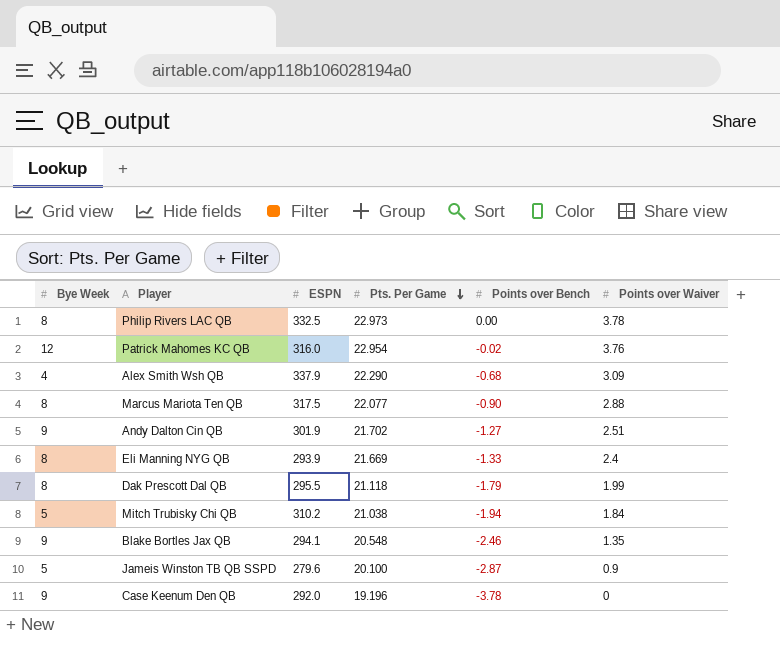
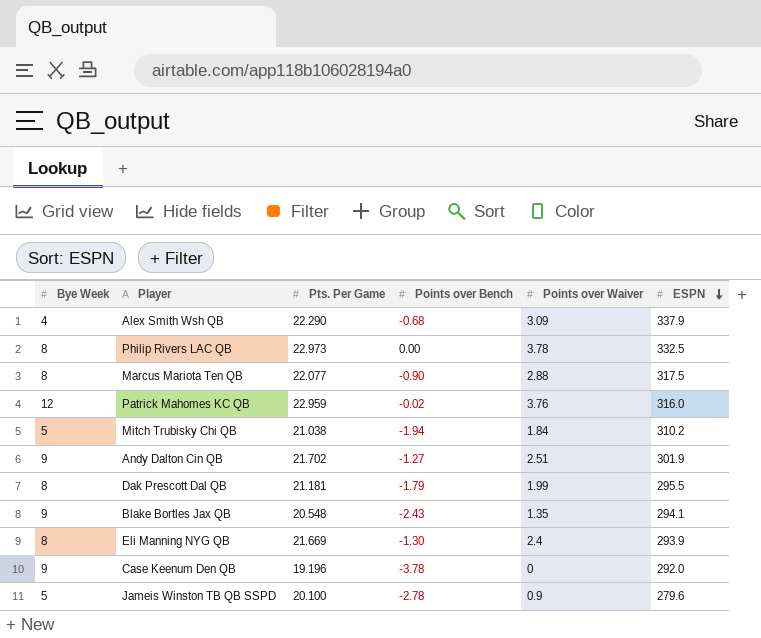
row order: Pts. Per Game descending -> ESPN descending
column ESPN | position: 3 -> 6
Patrick Mahomes KC QB | Pts. Per Game: 22.954 -> 22.959
Dak Prescott Dal QB | Pts. Per Game: 21.118 -> 21.181
Blake Bortles Jax QB | Points over Bench: -2.46 -> -2.43
Eli Manning NYG QB | Points over Bench: -1.33 -> -1.30
Jameis Winston TB QB SSPD | Points over Bench: -2.87 -> -2.78

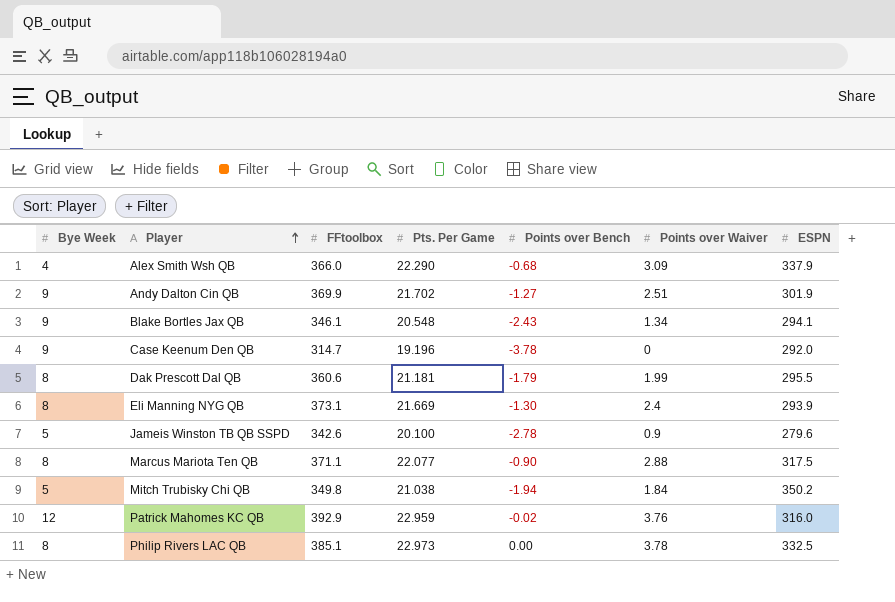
row order: ESPN descending -> Player ascending
column FFtoolbox | position: none -> 3
Blake Bortles Jax QB | Points over Waiver: 1.35 -> 1.34
Mitch Trubisky Chi QB | ESPN: 310.2 -> 350.2

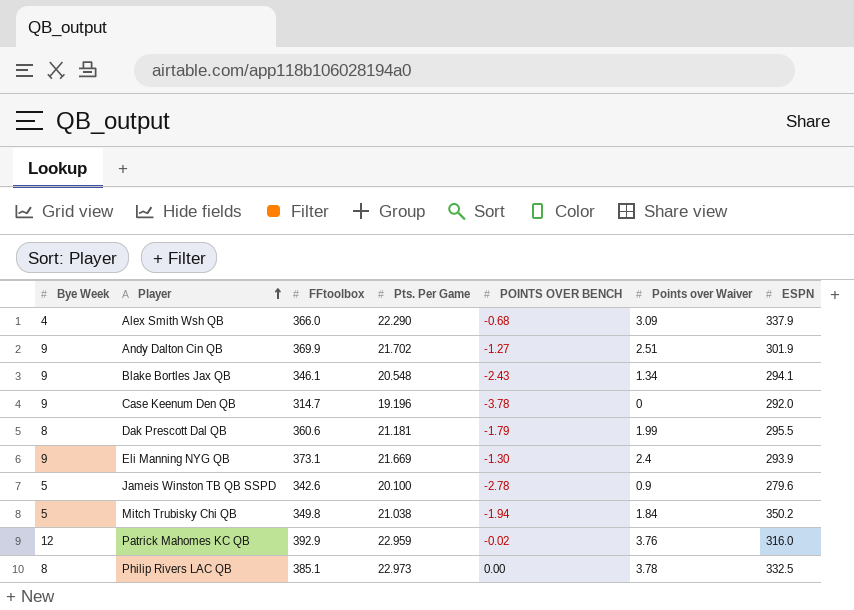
column name: Points over Bench -> POINTS OVER BENCH
row Marcus Mariota Ten QB: 8 | 371.1 | 22.077 | -0.90 | 2.88 | 317.5 -> none
Eli Manning NYG QB | Bye Week: 8 -> 9

